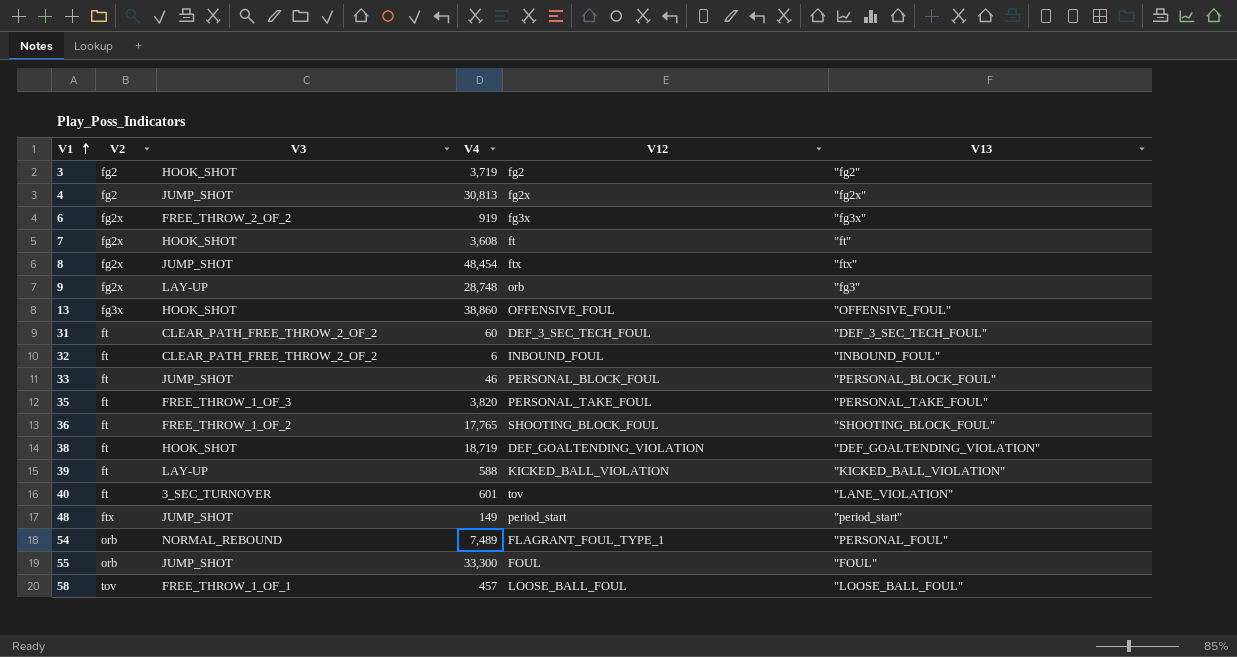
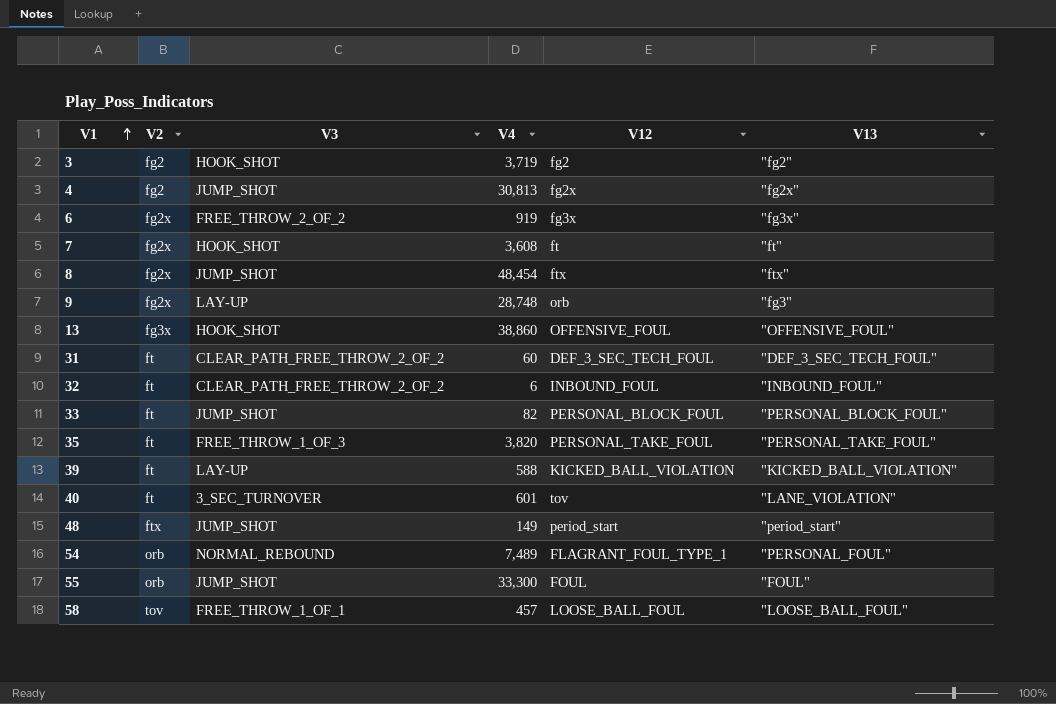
row 36: ft | FREE_THROW_1_OF_2 | 17,765 | SHOOTING_BLOCK_FOUL | "SHOOTING_BLOCK_FOUL" -> none
row 38: ft | HOOK_SHOT | 18,719 | DEF_GOALTENDING_VIOLATION | "DEF_GOALTENDING_VIOLATION" -> none
33 | V4: 46 -> 82

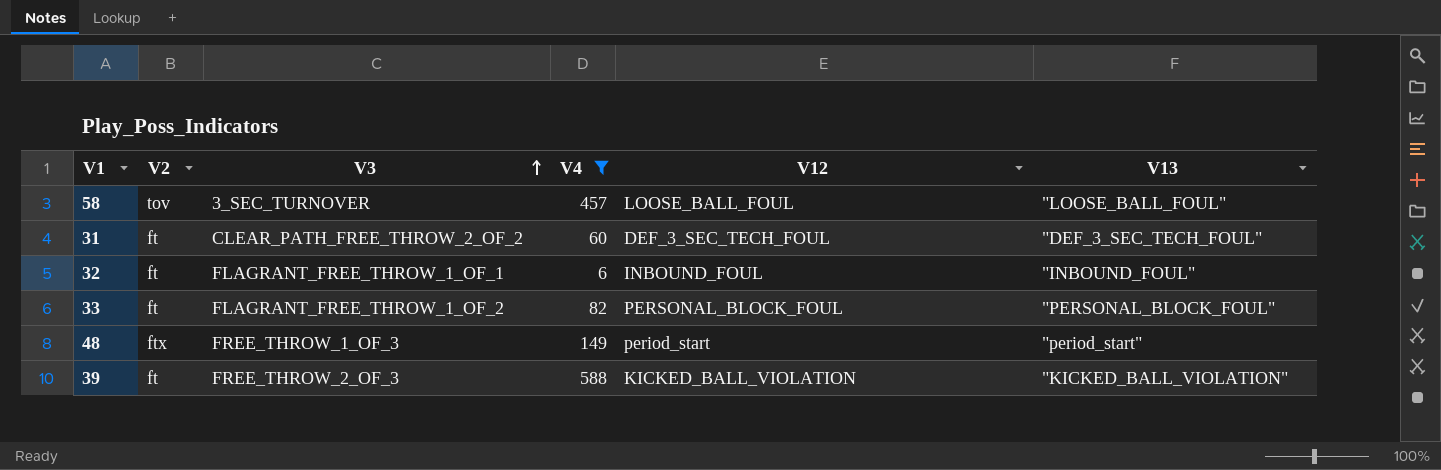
filter: none -> V4 <= 588
row order: V1 ascending -> V3 ascending
58 | V3: FREE_THROW_1_OF_1 -> 3_SEC_TURNOVER
32 | V3: CLEAR_PATH_FREE_THROW_2_OF_2 -> FLAGRANT_FREE_THROW_1_OF_1
33 | V3: JUMP_SHOT -> FLAGRANT_FREE_THROW_1_OF_2
48 | V3: JUMP_SHOT -> FREE_THROW_1_OF_3
39 | V3: LAY-UP -> FREE_THROW_2_OF_3

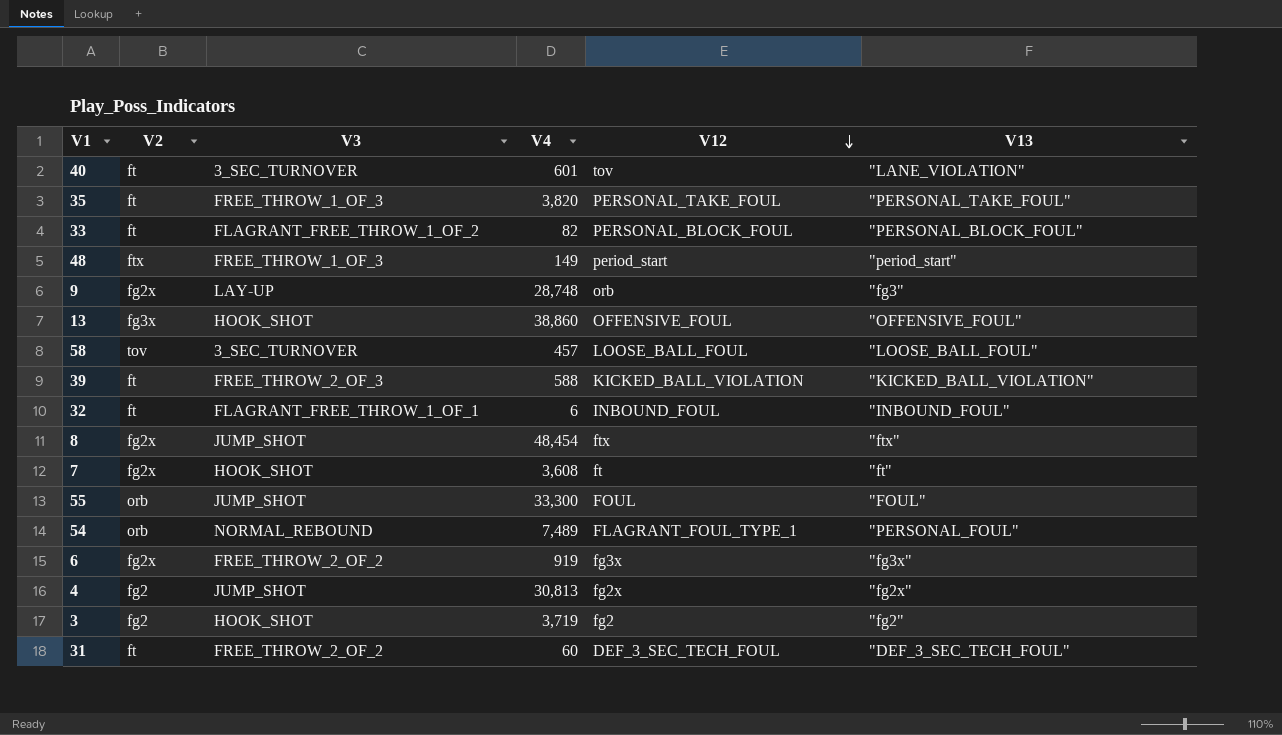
filter: V4 <= 588 -> none
row order: V3 ascending -> V12 descending
31 | V3: CLEAR_PATH_FREE_THROW_2_OF_2 -> FREE_THROW_2_OF_2

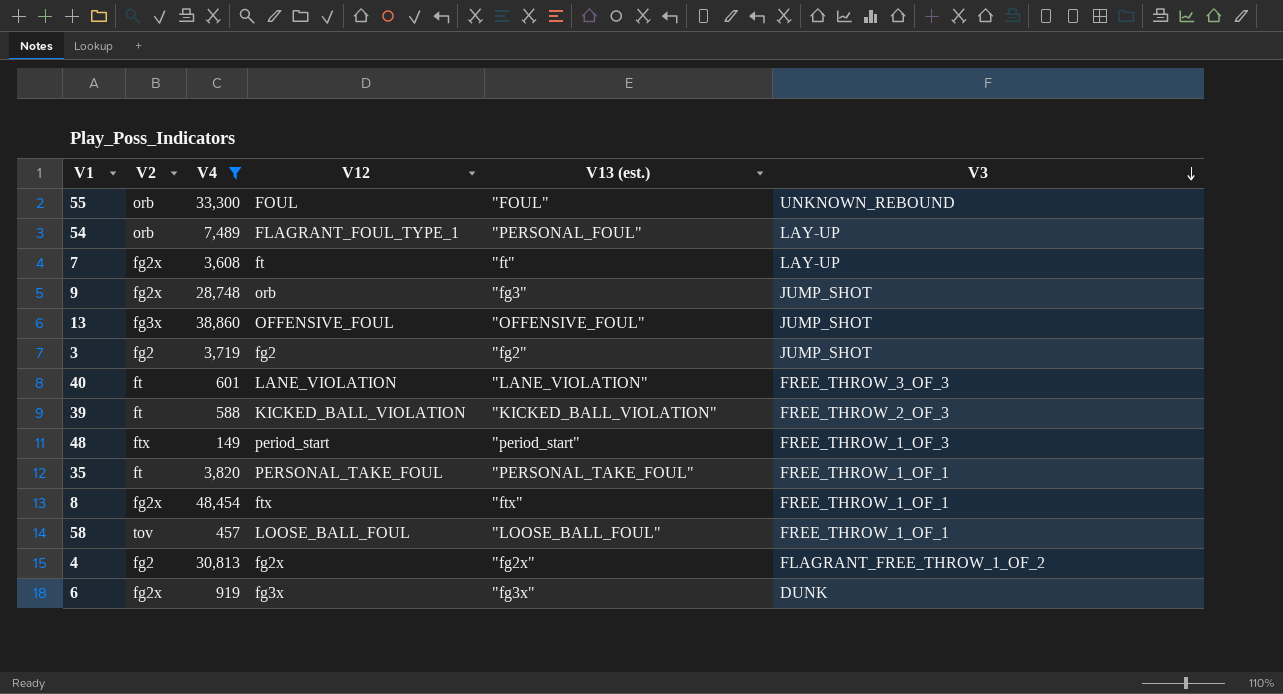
filter: none -> V4 >= 149
row order: V12 descending -> V3 descending
column name: V13 -> V13 (est.)
column V3 | position: 3 -> 6
55 | V3: JUMP_SHOT -> UNKNOWN_REBOUND
54 | V3: NORMAL_REBOUND -> LAY-UP
7 | V3: HOOK_SHOT -> LAY-UP
9 | V3: LAY-UP -> JUMP_SHOT
13 | V3: HOOK_SHOT -> JUMP_SHOT
3 | V3: HOOK_SHOT -> JUMP_SHOT
40 | V12: tov -> LANE_VIOLATION
40 | V3: 3_SEC_TURNOVER -> FREE_THROW_3_OF_3
35 | V3: FREE_THROW_1_OF_3 -> FREE_THROW_1_OF_1
8 | V3: JUMP_SHOT -> FREE_THROW_1_OF_1
58 | V3: 3_SEC_TURNOVER -> FREE_THROW_1_OF_1
4 | V3: JUMP_SHOT -> FLAGRANT_FREE_THROW_1_OF_2
6 | V3: FREE_THROW_2_OF_2 -> DUNK

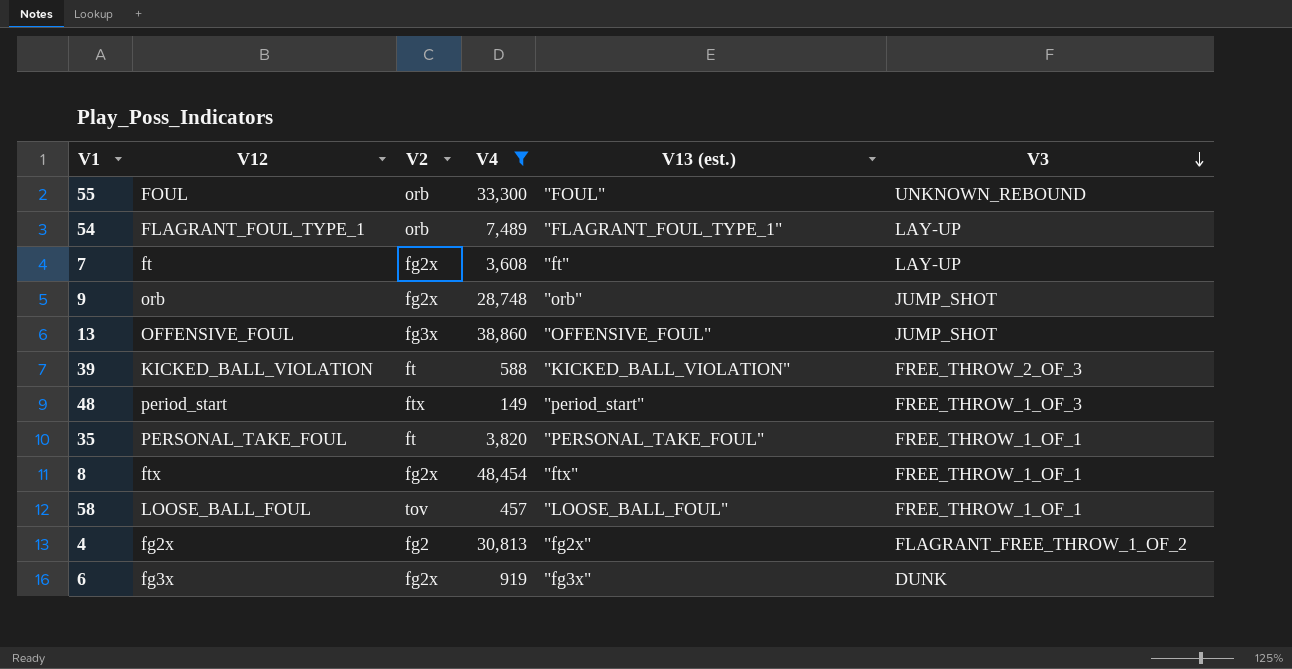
column V12 | position: 4 -> 2
row 3: fg2 | 3,719 | fg2 | "fg2" | JUMP_SHOT -> none
row 40: ft | 601 | LANE_VIOLATION | "LANE_VIOLATION" | FREE_THROW_3_OF_3 -> none
54 | V13 (est.): "PERSONAL_FOUL" -> "FLAGRANT_FOUL_TYPE_1"
9 | V13 (est.): "fg3" -> "orb"

